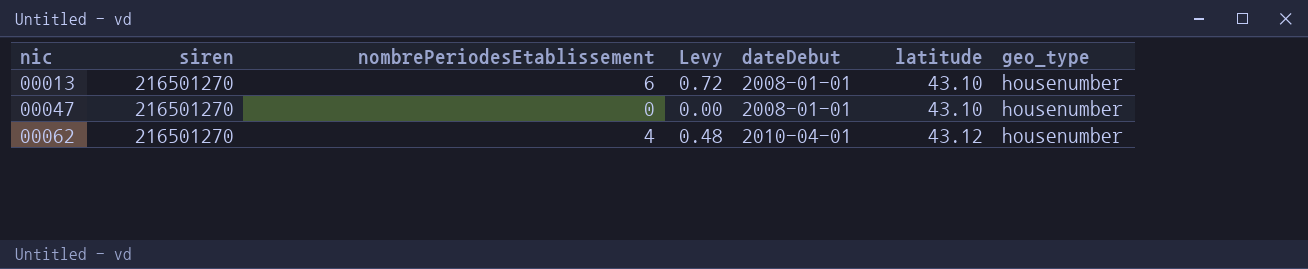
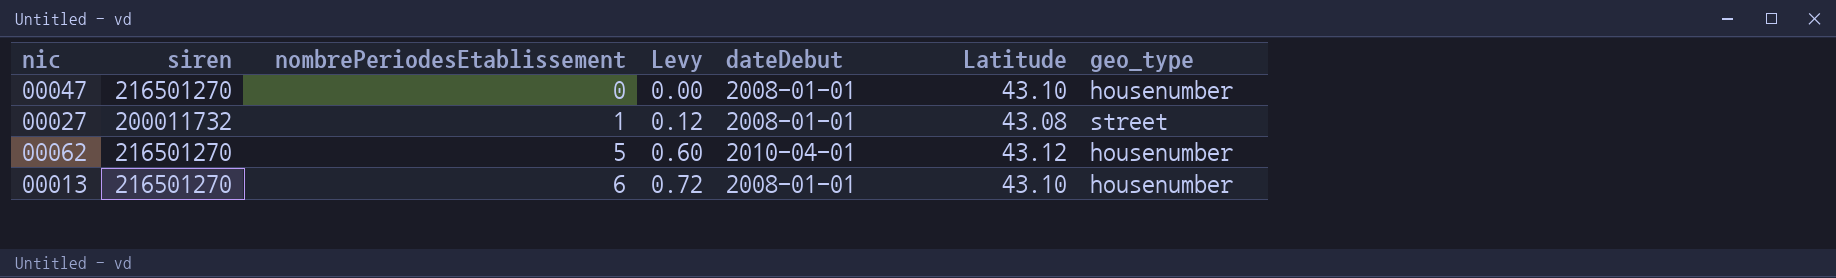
row order: nic ascending -> nombrePeriodesEtablissement ascending
column name: latitude -> Latitude
row 00027: none -> 200011732 | 1 | 0.12 | 2008-01-01 | 43.08 | street
00062 | nombrePeriodesEtablissement: 4 -> 5
00062 | Levy: 0.48 -> 0.60

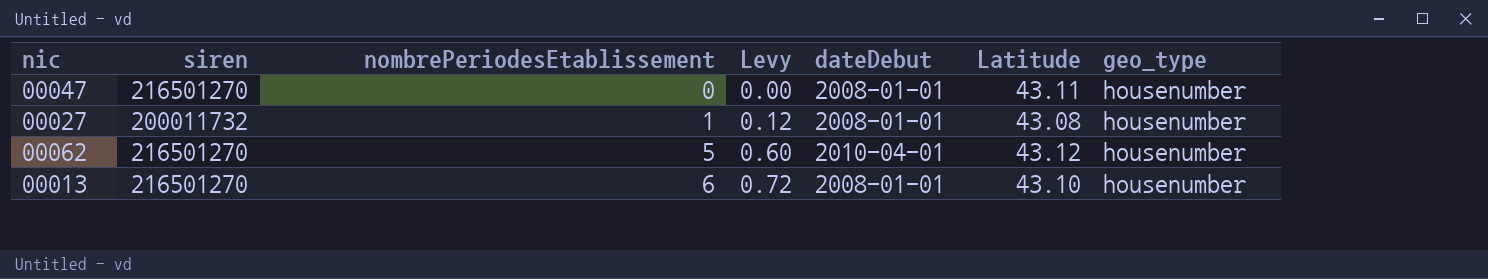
00047 | Latitude: 43.10 -> 43.11
00027 | geo_type: street -> housenumber

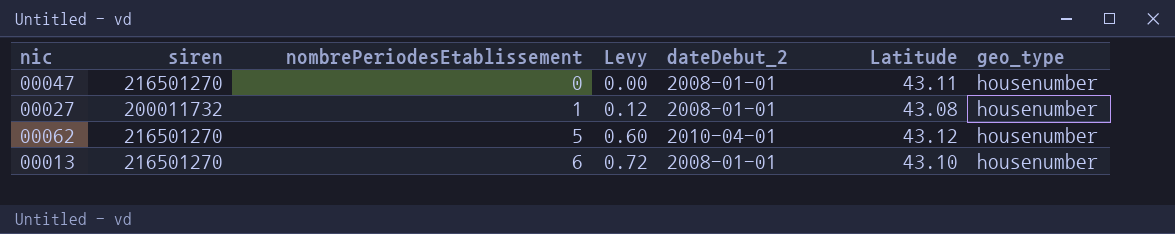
column name: dateDebut -> dateDebut_2

